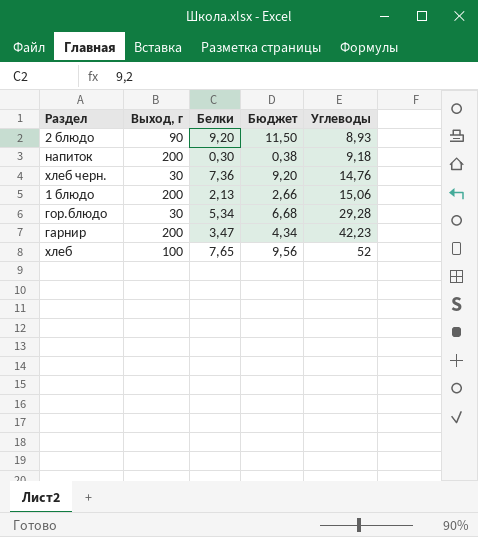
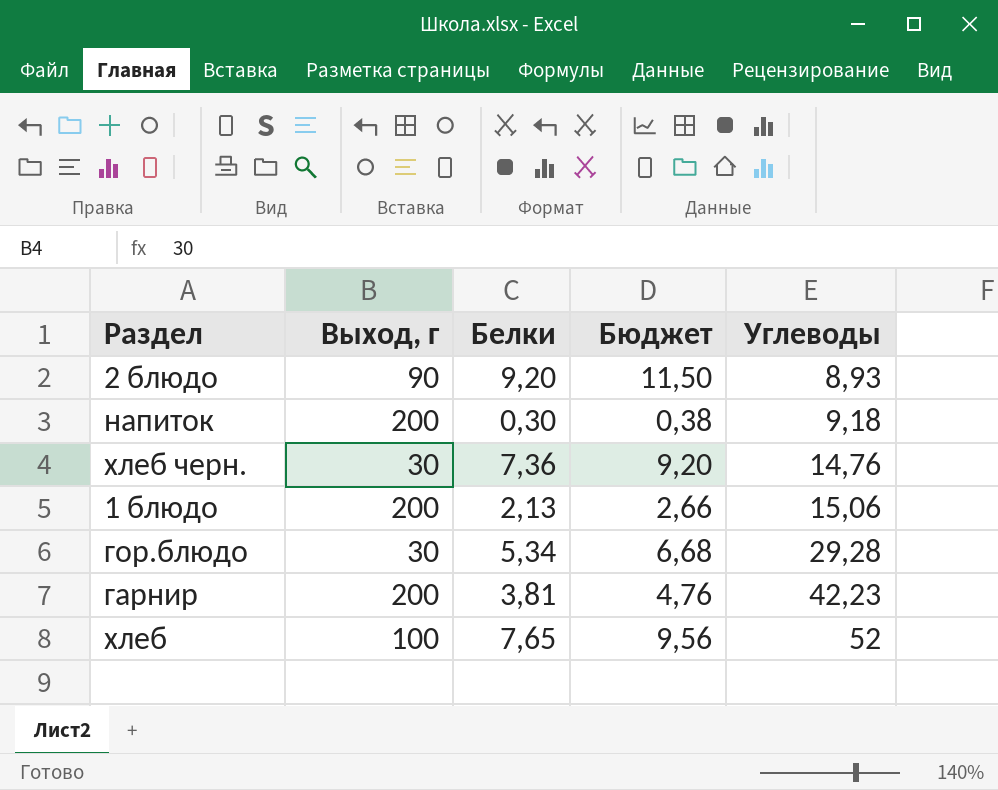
гарнир | Белки: 3,47 -> 3,81
гарнир | Бюджет: 4,34 -> 4,76

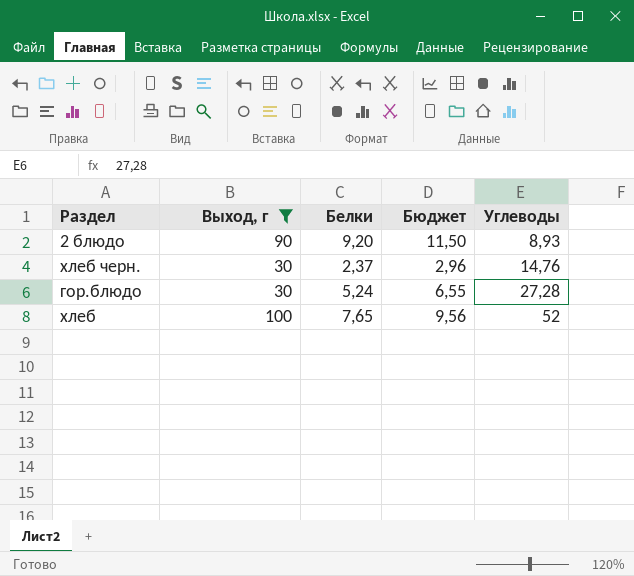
filter: none -> Выход, г != 200
хлеб черн. | Белки: 7,36 -> 2,37
хлеб черн. | Бюджет: 9,20 -> 2,96
гор.блюдо | Белки: 5,34 -> 5,24
гор.блюдо | Бюджет: 6,68 -> 6,55
гор.блюдо | Углеводы: 29,28 -> 27,28

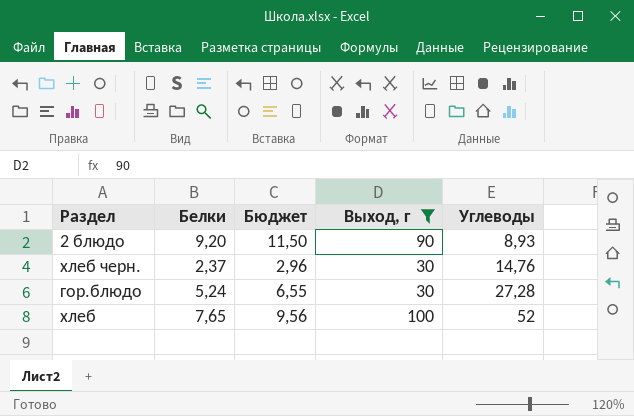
column Выход, г | position: 2 -> 4

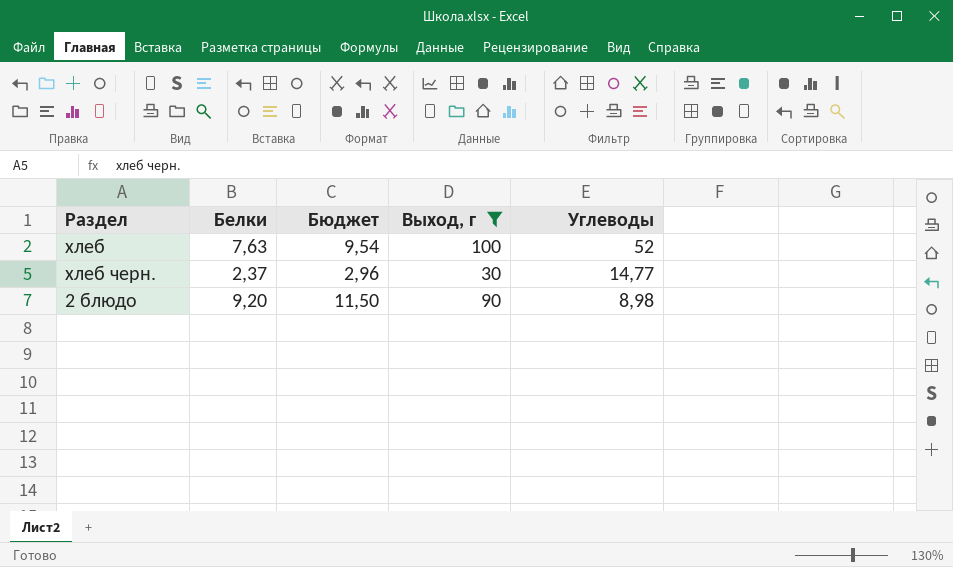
row order: Углеводы ascending -> Углеводы descending
row гор.блюдо: 5,24 | 6,55 | 30 | 27,28 -> none
хлеб | Белки: 7,65 -> 7,63
хлеб | Бюджет: 9,56 -> 9,54
хлеб черн. | Углеводы: 14,76 -> 14,77
2 блюдо | Углеводы: 8,93 -> 8,98

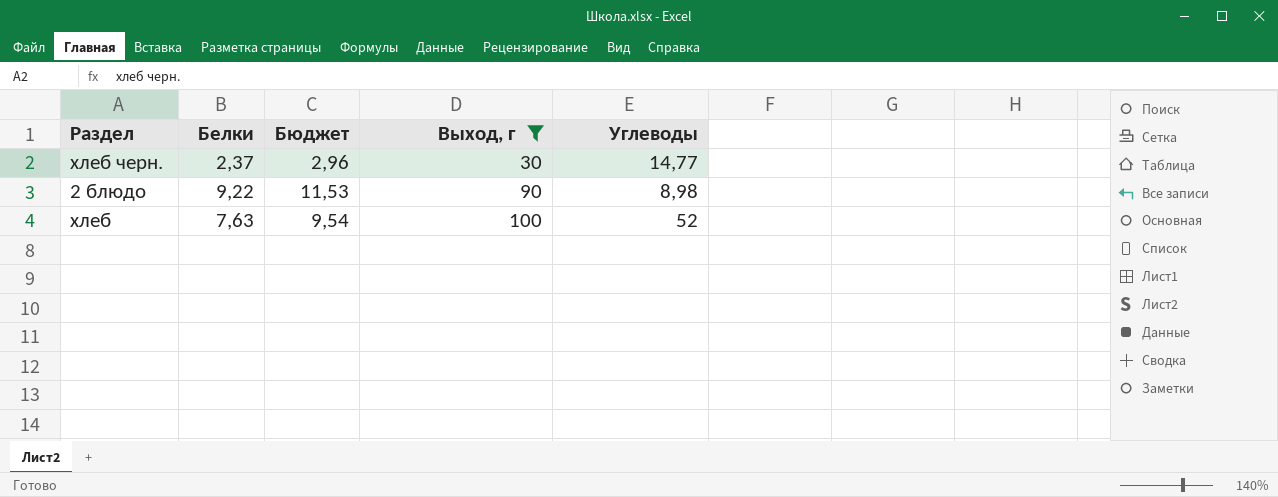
row order: Углеводы descending -> Выход, г ascending
2 блюдо | Белки: 9,20 -> 9,22
2 блюдо | Бюджет: 11,50 -> 11,53

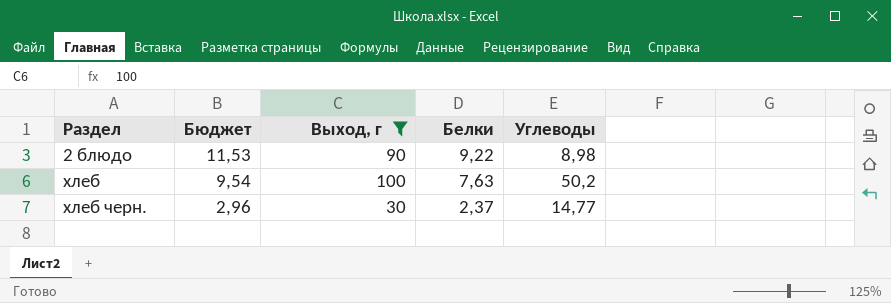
row order: Выход, г ascending -> Раздел ascending
column Белки | position: 2 -> 4
хлеб | Углеводы: 52 -> 50,2

